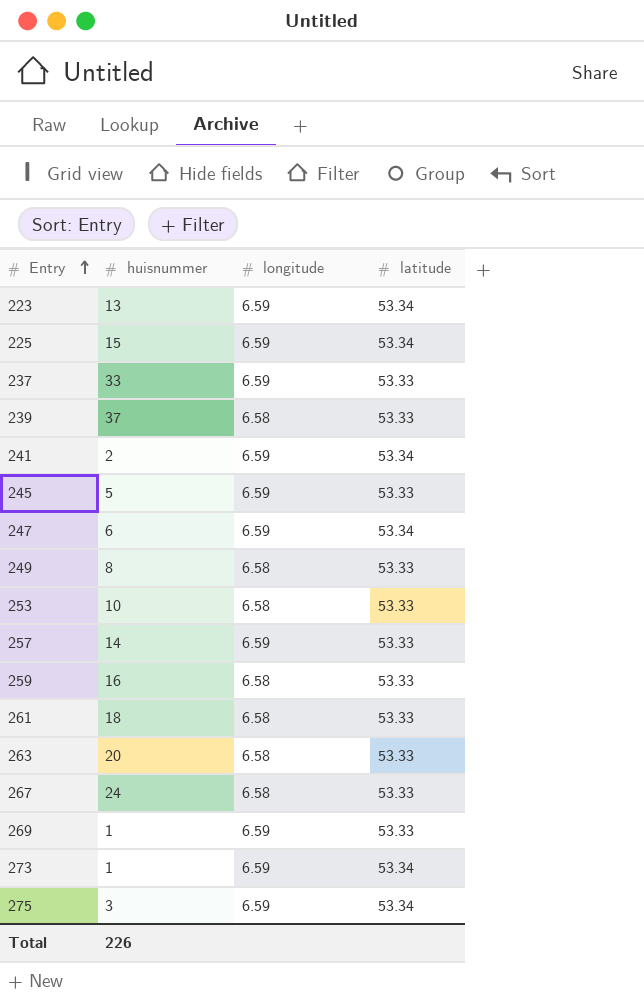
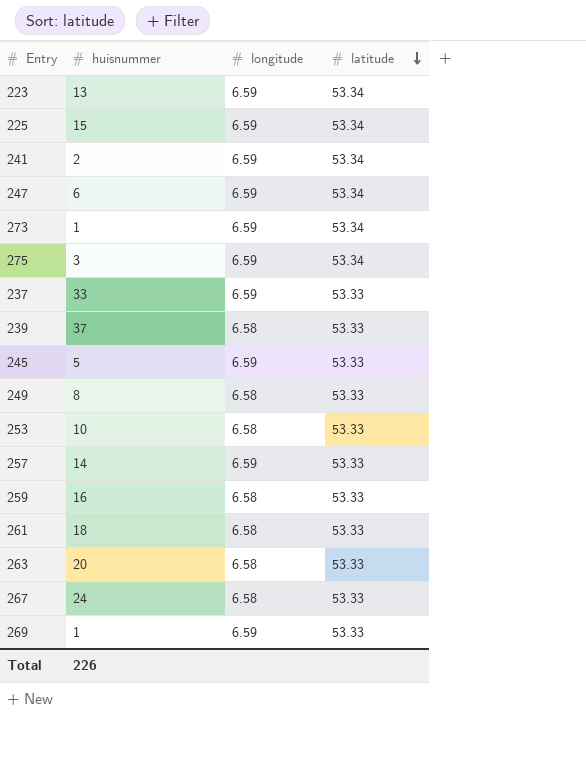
row order: Entry ascending -> latitude descending

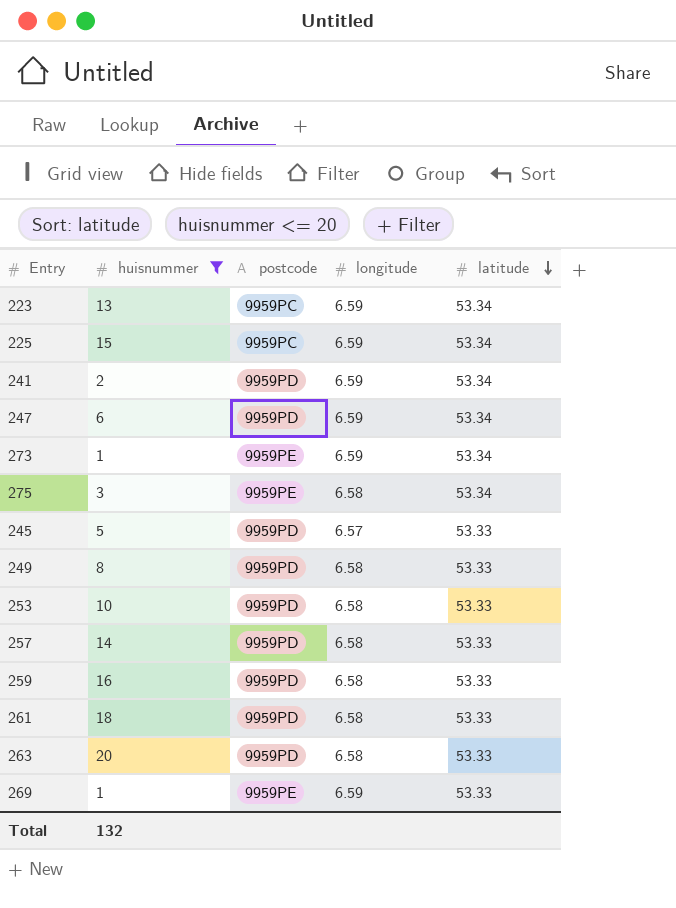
filter: none -> huisnummer <= 20
column postcode | position: none -> 3
275 | longitude: 6.59 -> 6.58
245 | longitude: 6.59 -> 6.57
257 | longitude: 6.59 -> 6.58
Total | huisnummer: 226 -> 132

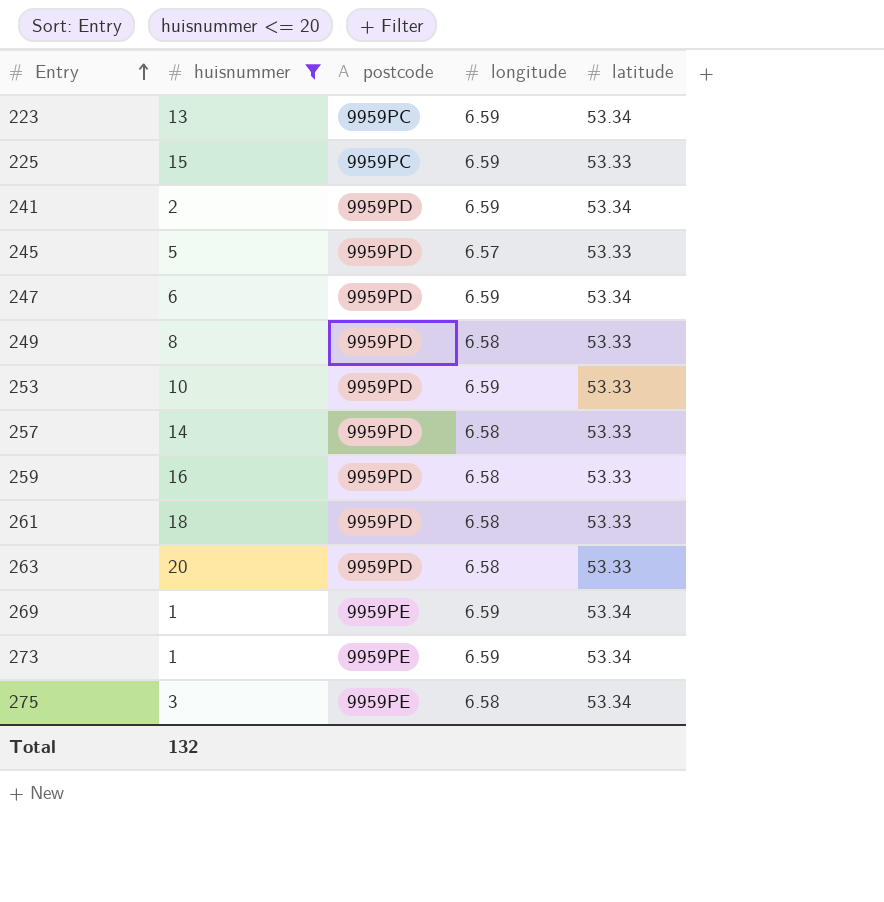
row order: latitude descending -> Entry ascending
225 | latitude: 53.34 -> 53.33
253 | longitude: 6.58 -> 6.59
269 | latitude: 53.33 -> 53.34

